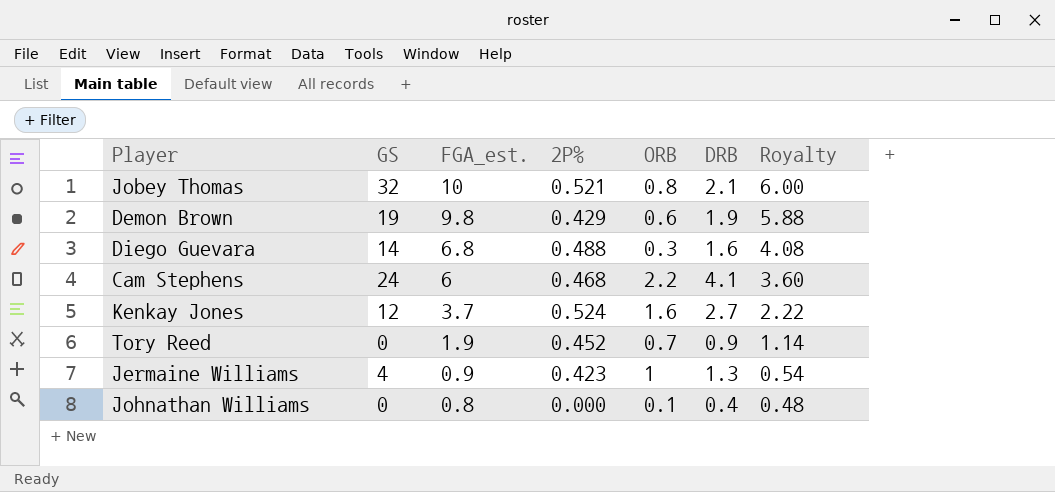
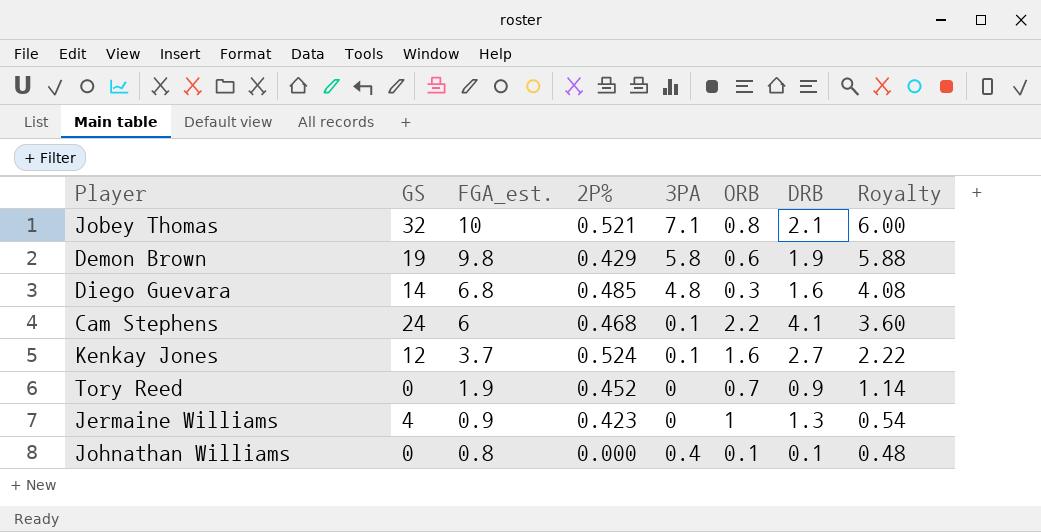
column 3PA | position: none -> 5
Diego Guevara | 2P%: 0.488 -> 0.485
Johnathan Williams | DRB: 0.4 -> 0.1

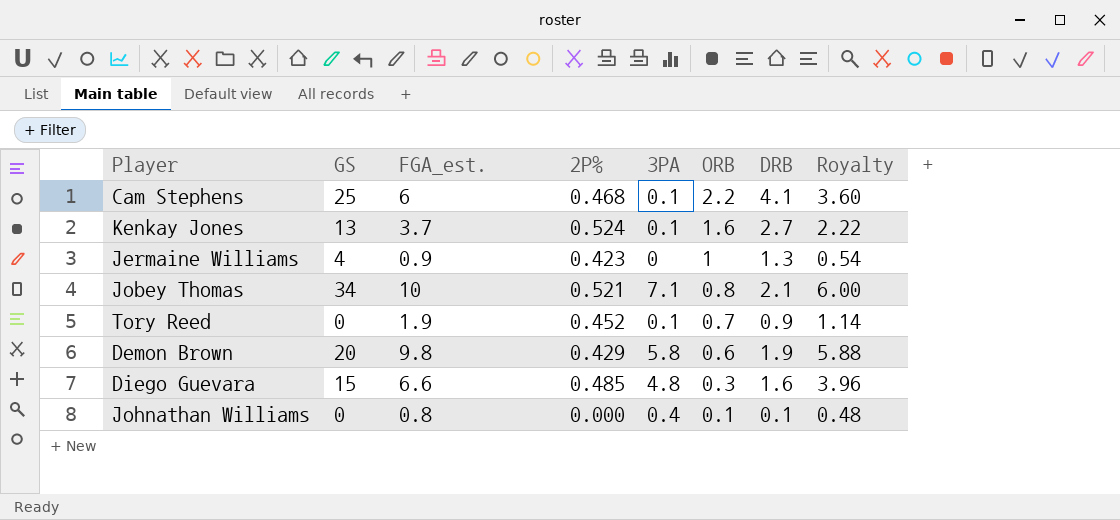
row order: FGA_est. descending -> ORB descending
Cam Stephens | GS: 24 -> 25
Kenkay Jones | GS: 12 -> 13
Jobey Thomas | GS: 32 -> 34
Tory Reed | 3PA: 0 -> 0.1
Demon Brown | GS: 19 -> 20
Diego Guevara | GS: 14 -> 15
Diego Guevara | FGA_est.: 6.8 -> 6.6
Diego Guevara | Royalty: 4.08 -> 3.96

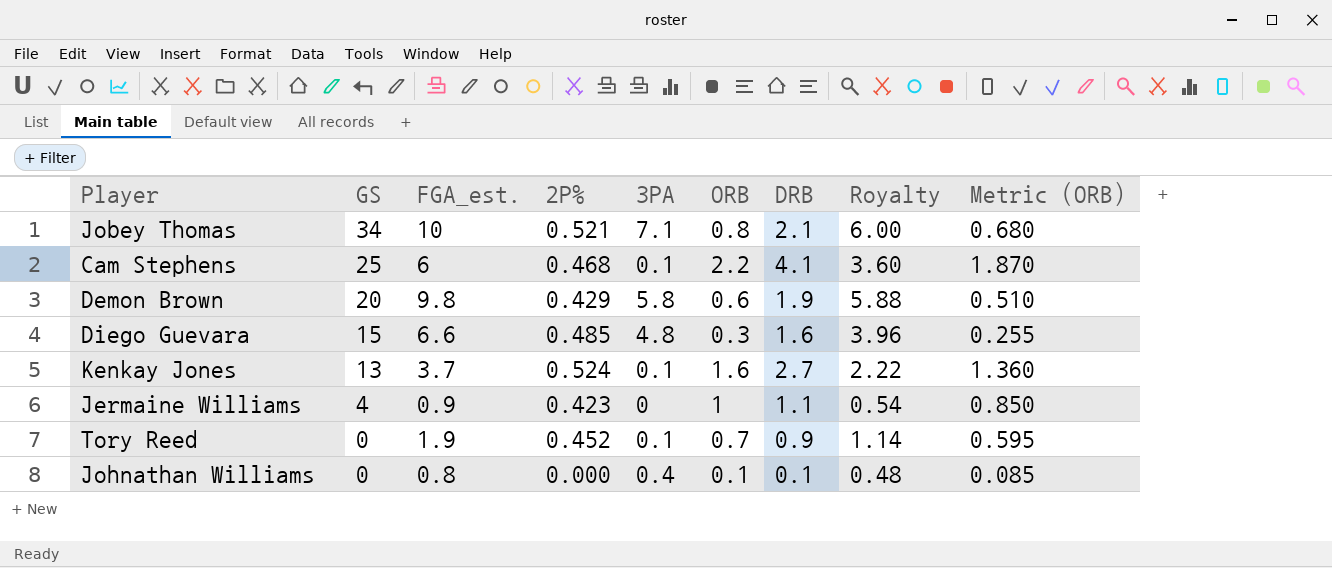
row order: ORB descending -> GS descending
column Metric (ORB) | formula: none -> [ORB] * 0.85
Jermaine Williams | DRB: 1.3 -> 1.1

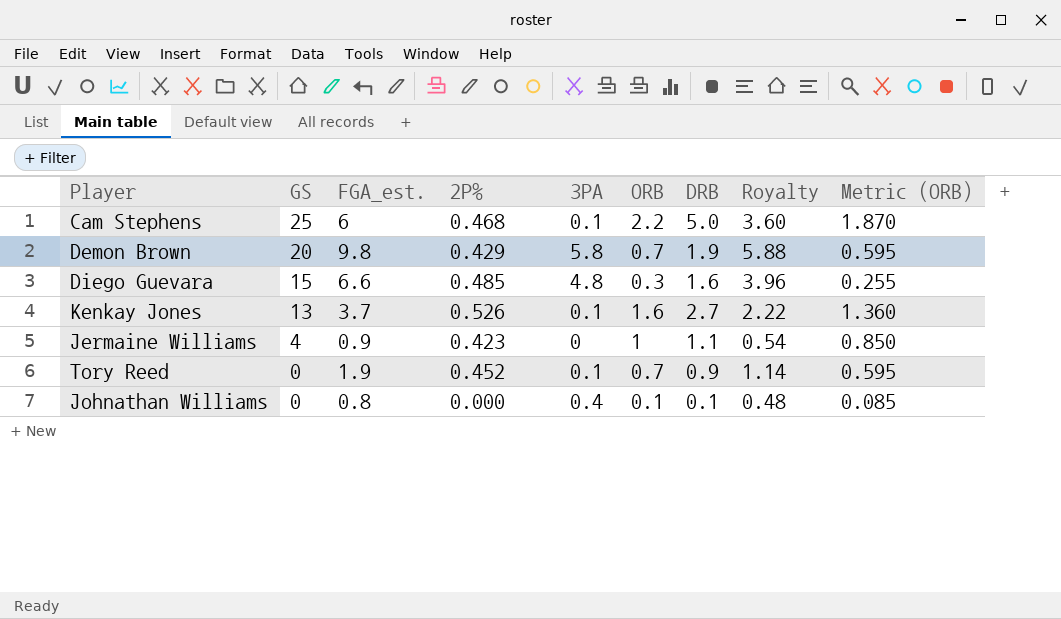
row Jobey Thomas: 34 | 10 | 0.521 | 7.1 | 0.8 | 2.1 | 6.00 | 0.680 -> none
Cam Stephens | DRB: 4.1 -> 5.0
Demon Brown | ORB: 0.6 -> 0.7
Demon Brown | Metric (ORB): 0.510 -> 0.595
Kenkay Jones | 2P%: 0.524 -> 0.526

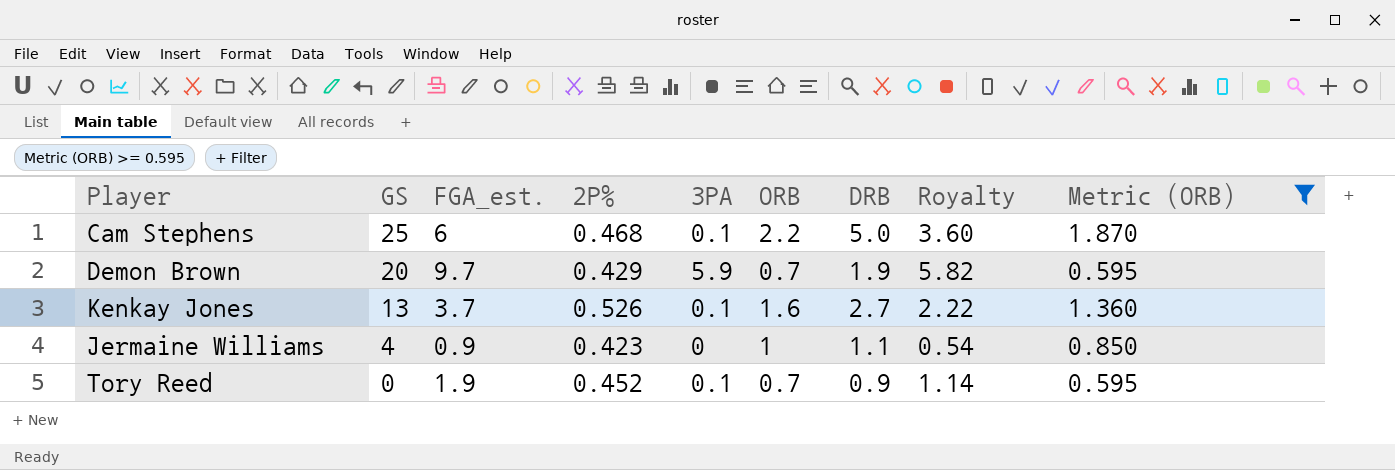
filter: none -> Metric (ORB) >= 0.595
Demon Brown | FGA_est.: 9.8 -> 9.7
Demon Brown | 3PA: 5.8 -> 5.9
Demon Brown | Royalty: 5.88 -> 5.82

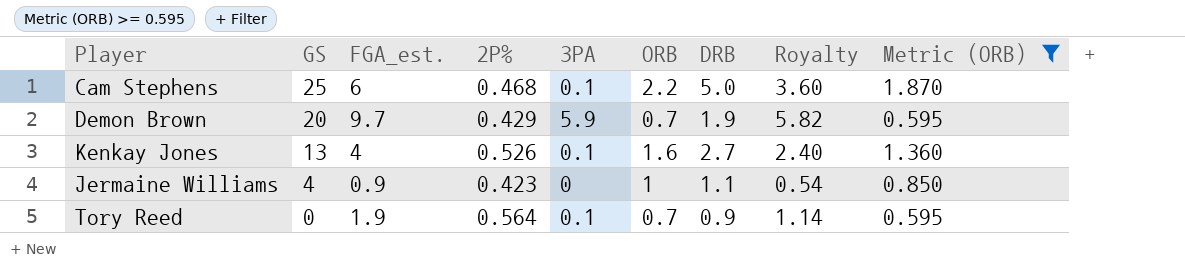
Kenkay Jones | FGA_est.: 3.7 -> 4
Kenkay Jones | Royalty: 2.22 -> 2.40
Tory Reed | 2P%: 0.452 -> 0.564

